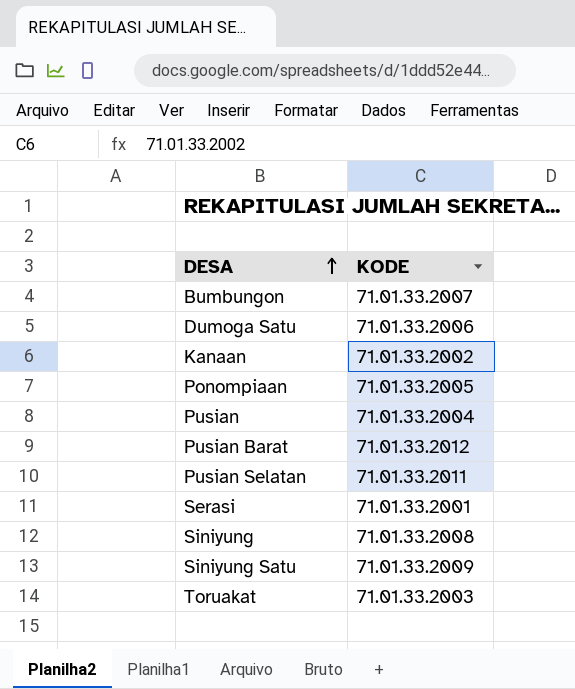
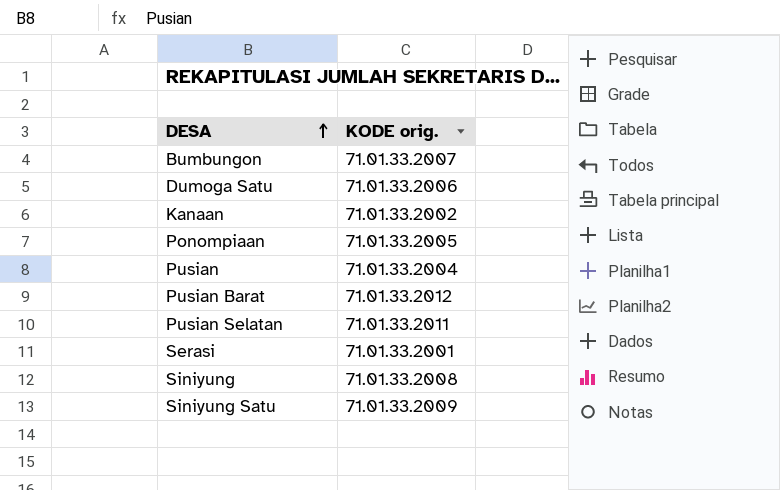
column name: KODE -> KODE orig.
row Toruakat: 71.01.33.2003 -> none

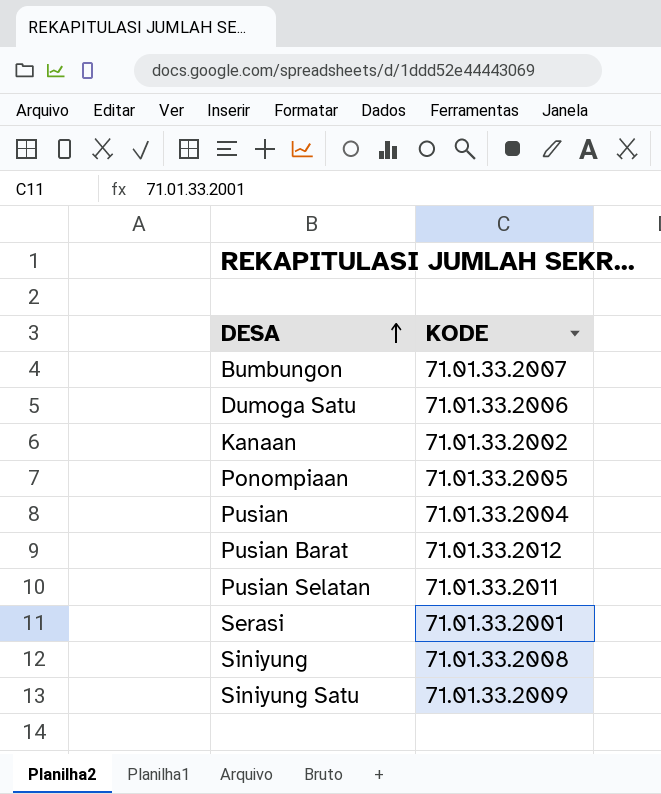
column name: KODE orig. -> KODE

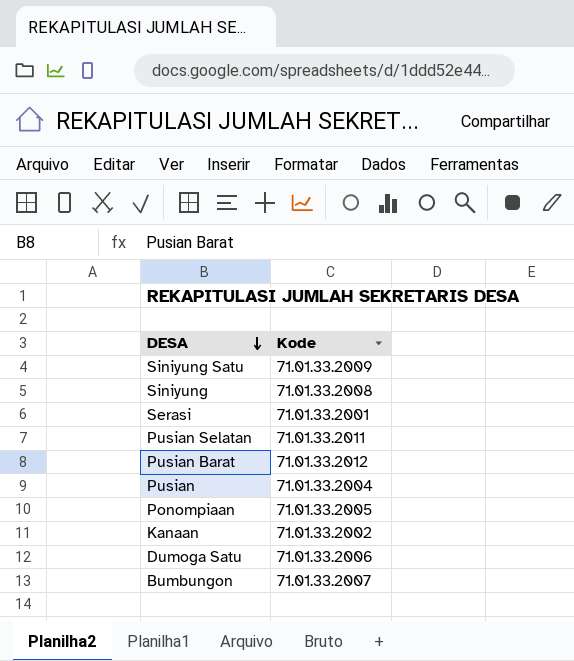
row order: DESA ascending -> DESA descending
column name: KODE -> Kode

